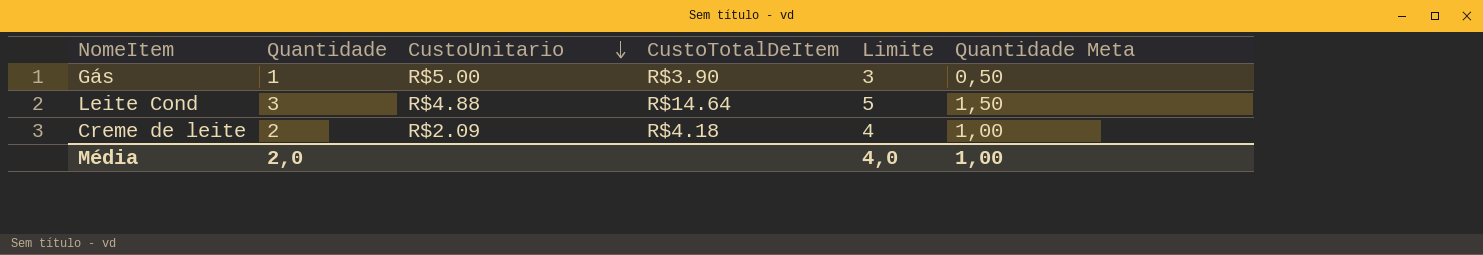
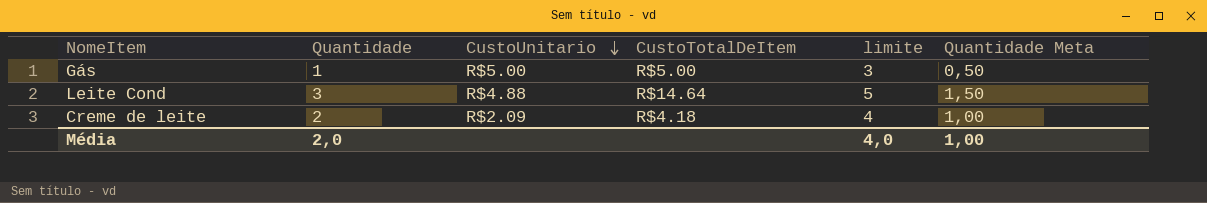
column name: Limite -> limite
Gás | CustoTotalDeItem: R$3.90 -> R$5.00

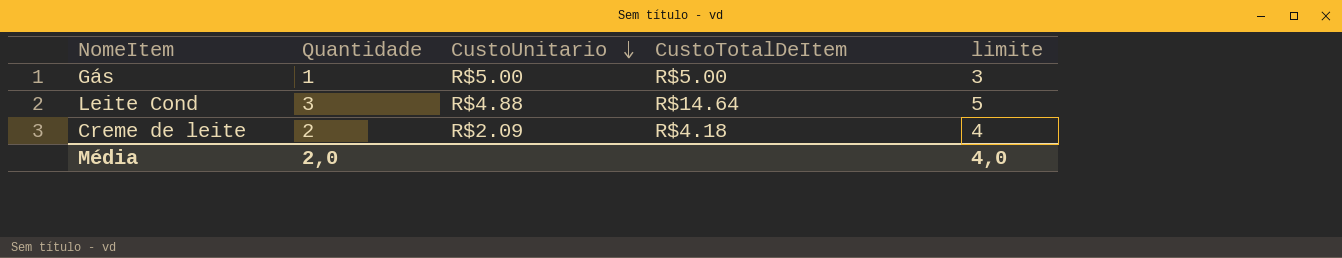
column Quantidade Meta | formula: [Quantidade] * 0,5 -> none

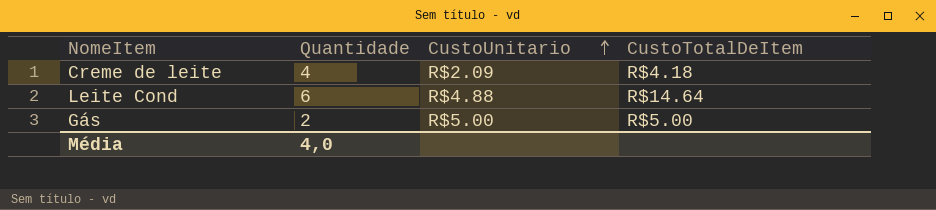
row order: CustoUnitario descending -> CustoUnitario ascending
column limite | formula: [Quantidade] + 2 -> none
Creme de leite | Quantidade: 2 -> 4
Leite Cond | Quantidade: 3 -> 6
Gás | Quantidade: 1 -> 2
Média | Quantidade: 2,0 -> 4,0

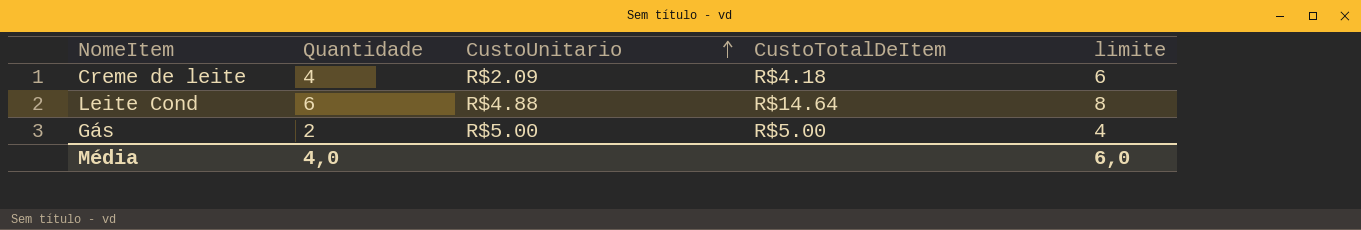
column limite | formula: none -> [Quantidade] + 2

